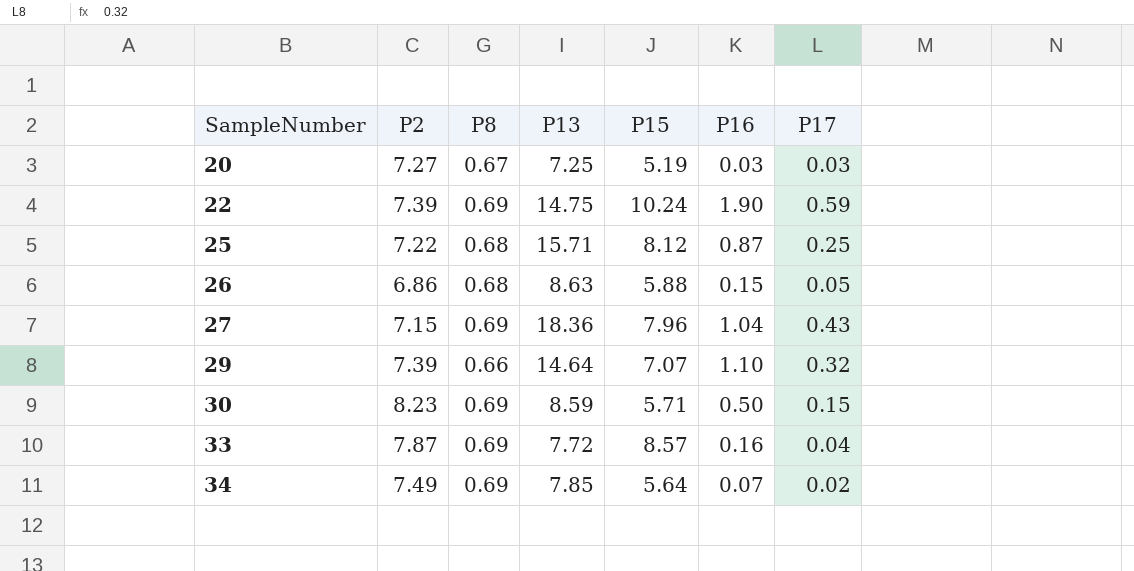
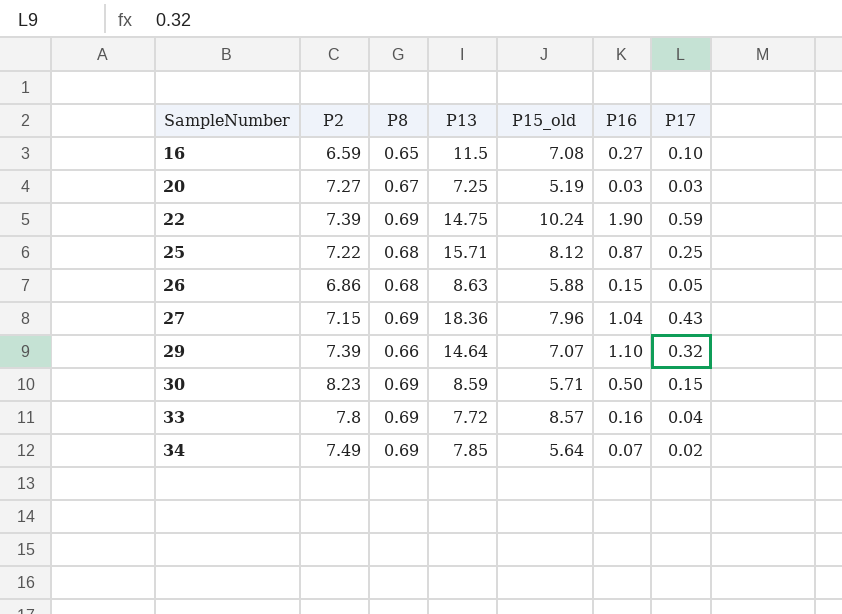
column name: P15 -> P15_old
row 16: none -> 6.59 | 0.65 | 11.5 | 7.08 | 0.27 | 0.10
33 | P2: 7.87 -> 7.8

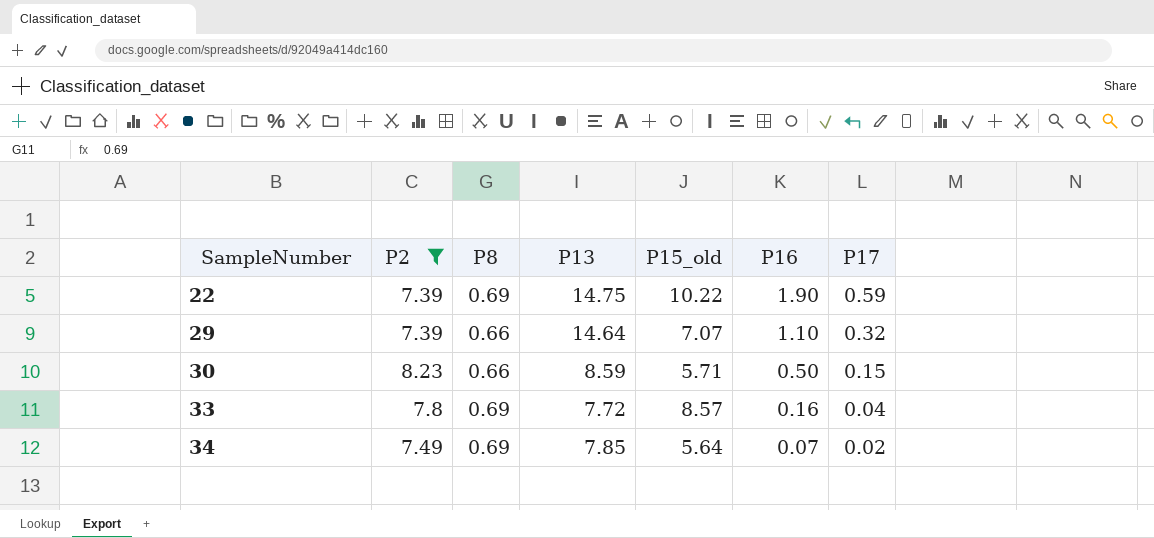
filter: none -> P2 >= 7.39
22 | P15_old: 10.24 -> 10.22
30 | P8: 0.69 -> 0.66

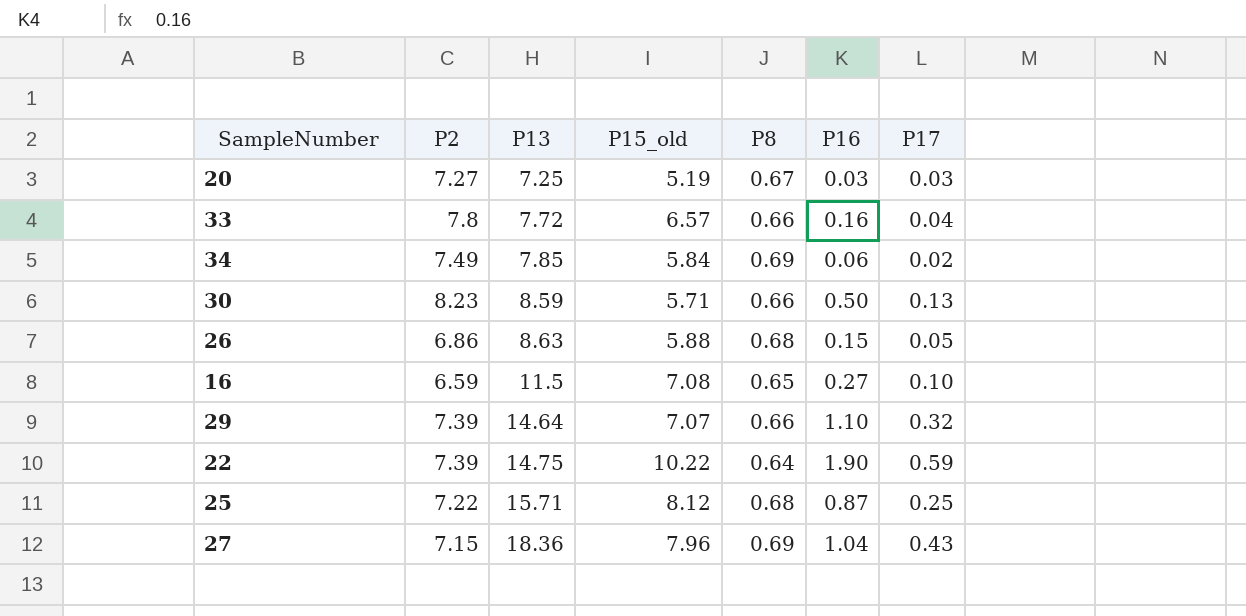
filter: P2 >= 7.39 -> none
row order: SampleNumber ascending -> P13 ascending
column P8 | position: 3 -> 5
33 | P15_old: 8.57 -> 6.57
33 | P8: 0.69 -> 0.66
34 | P15_old: 5.64 -> 5.84
34 | P16: 0.07 -> 0.06
30 | P17: 0.15 -> 0.13
22 | P8: 0.69 -> 0.64

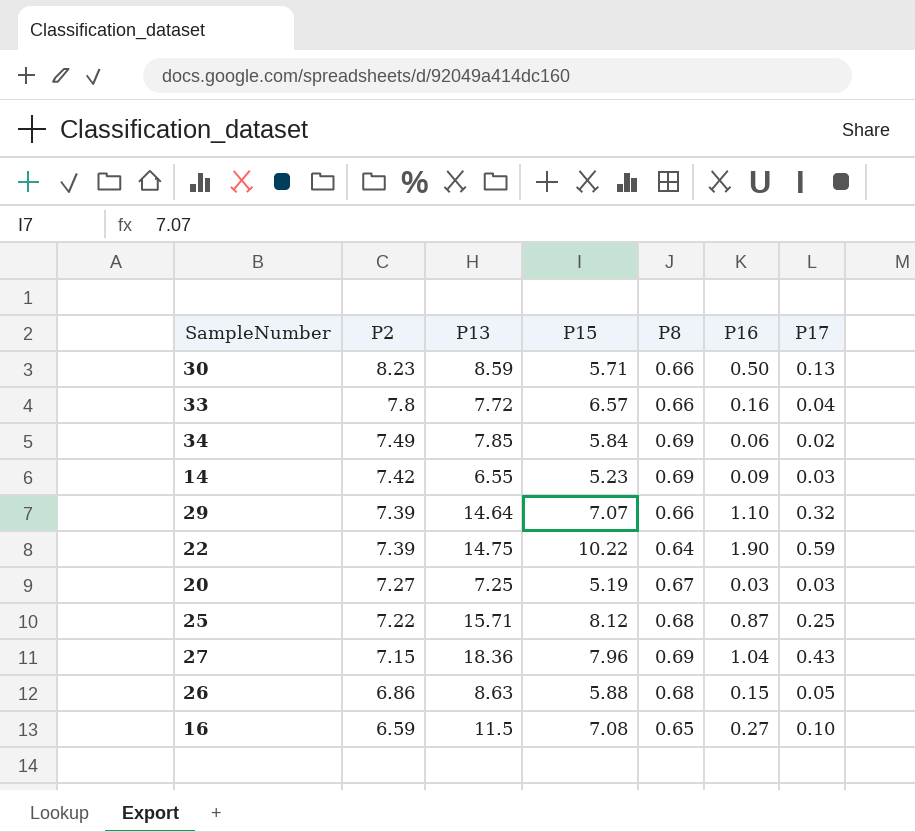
row order: P13 ascending -> P2 descending
column name: P15_old -> P15
row 14: none -> 7.42 | 6.55 | 5.23 | 0.69 | 0.09 | 0.03

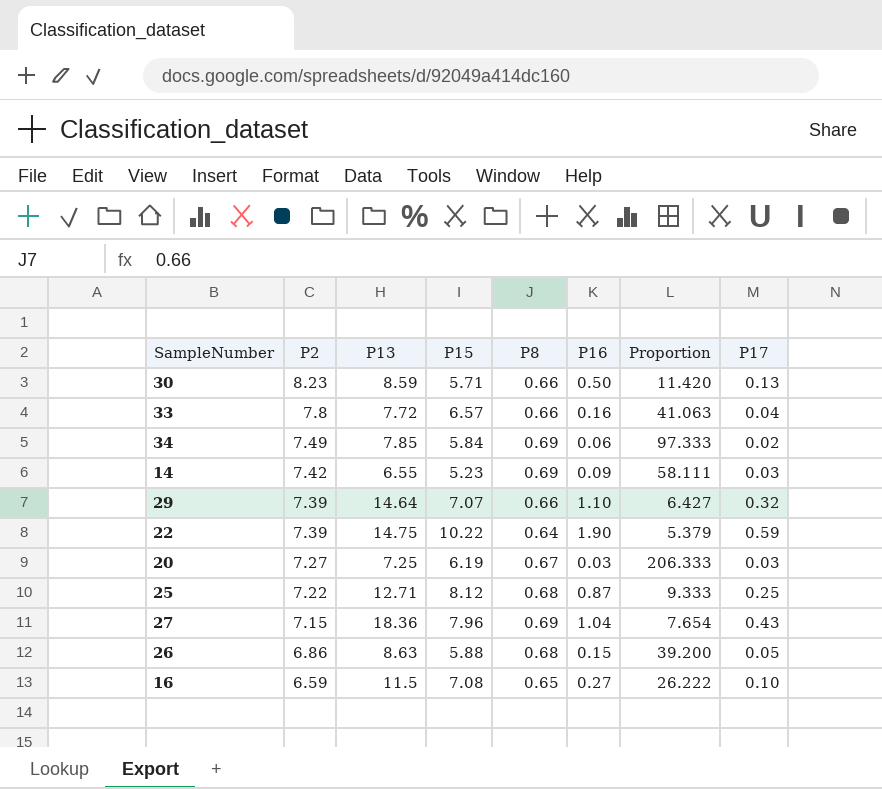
column Proportion | formula: none -> [P15] / [P16]
20 | P15: 5.19 -> 6.19
25 | P13: 15.71 -> 12.71

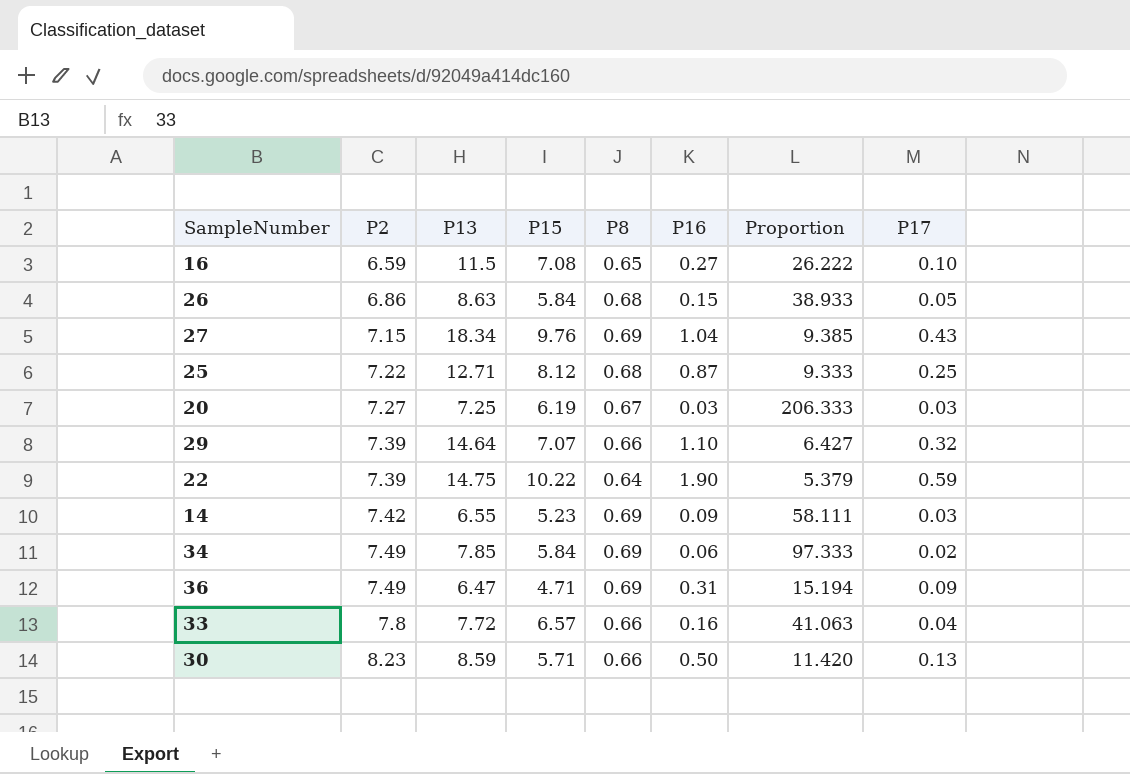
row order: P2 descending -> P2 ascending
26 | P15: 5.88 -> 5.84
26 | Proportion: 39.200 -> 38.933
27 | P13: 18.36 -> 18.34
27 | P15: 7.96 -> 9.76
27 | Proportion: 7.654 -> 9.385
row 36: none -> 7.49 | 6.47 | 4.71 | 0.69 | 0.31 | 15.194 | 0.09

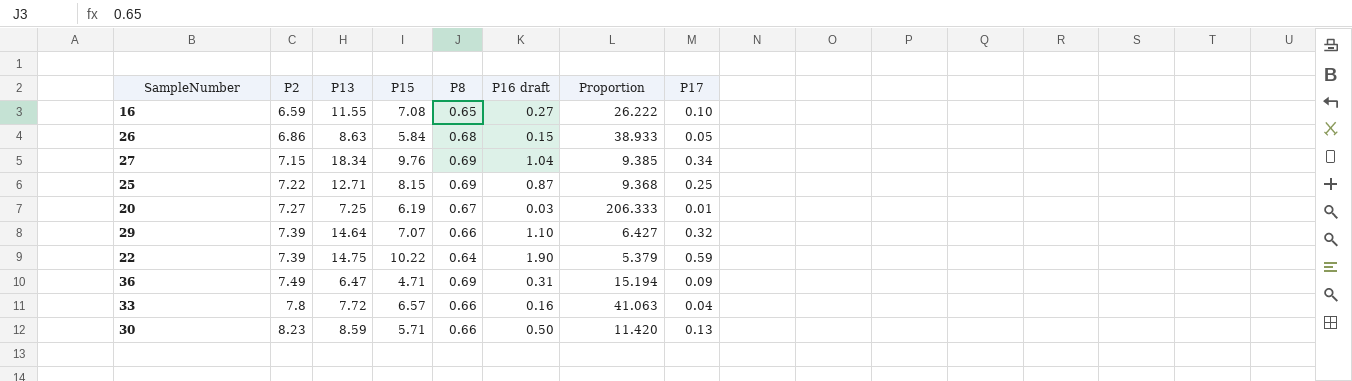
column name: P16 -> P16 draft
row 14: 7.42 | 6.55 | 5.23 | 0.69 | 0.09 | 58.111 | 0.03 -> none
row 34: 7.49 | 7.85 | 5.84 | 0.69 | 0.06 | 97.333 | 0.02 -> none
16 | P13: 11.5 -> 11.55
27 | P17: 0.43 -> 0.34
25 | P15: 8.12 -> 8.15
25 | P8: 0.68 -> 0.69
25 | Proportion: 9.333 -> 9.368
20 | P17: 0.03 -> 0.01

